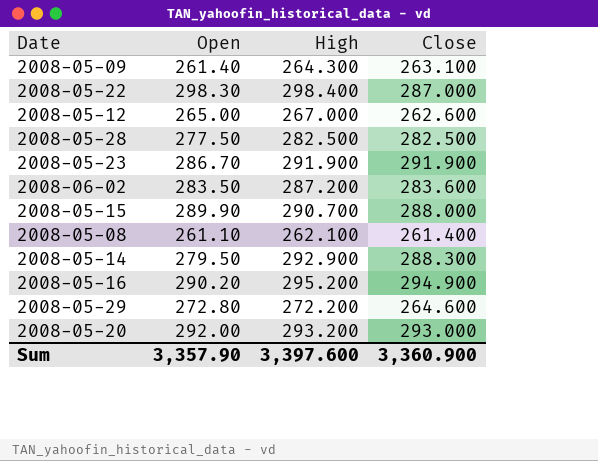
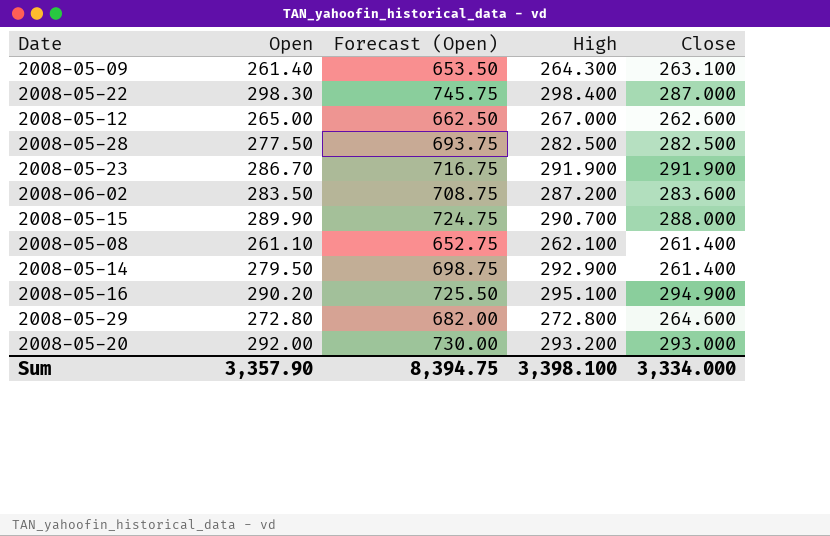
column Forecast (Open) | formula: none -> [Open] * 2.5
2008-05-14 | Close: 288.300 -> 261.400
2008-05-16 | High: 295.200 -> 295.100
2008-05-29 | High: 272.200 -> 272.800
Sum | High: 3,397.600 -> 3,398.100
Sum | Close: 3,360.900 -> 3,334.000

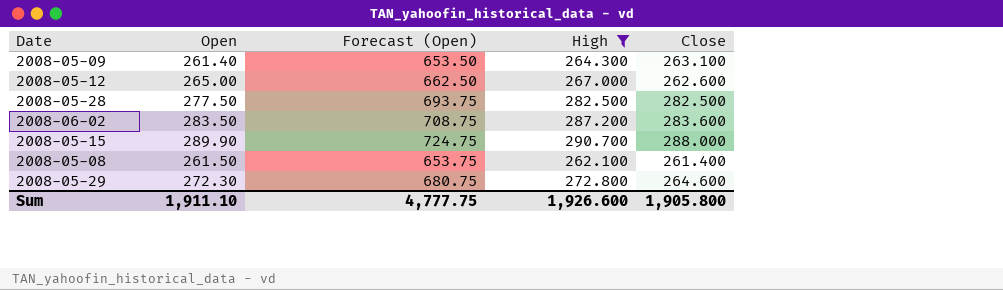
filter: none -> High <= 290.700
2008-05-08 | Open: 261.10 -> 261.50
2008-05-08 | Forecast (Open): 652.75 -> 653.75
2008-05-29 | Open: 272.80 -> 272.30
2008-05-29 | Forecast (Open): 682.00 -> 680.75
Sum | Open: 3,357.90 -> 1,911.10
Sum | Forecast (Open): 8,394.75 -> 4,777.75
Sum | High: 3,398.100 -> 1,926.600
Sum | Close: 3,334.000 -> 1,905.800

